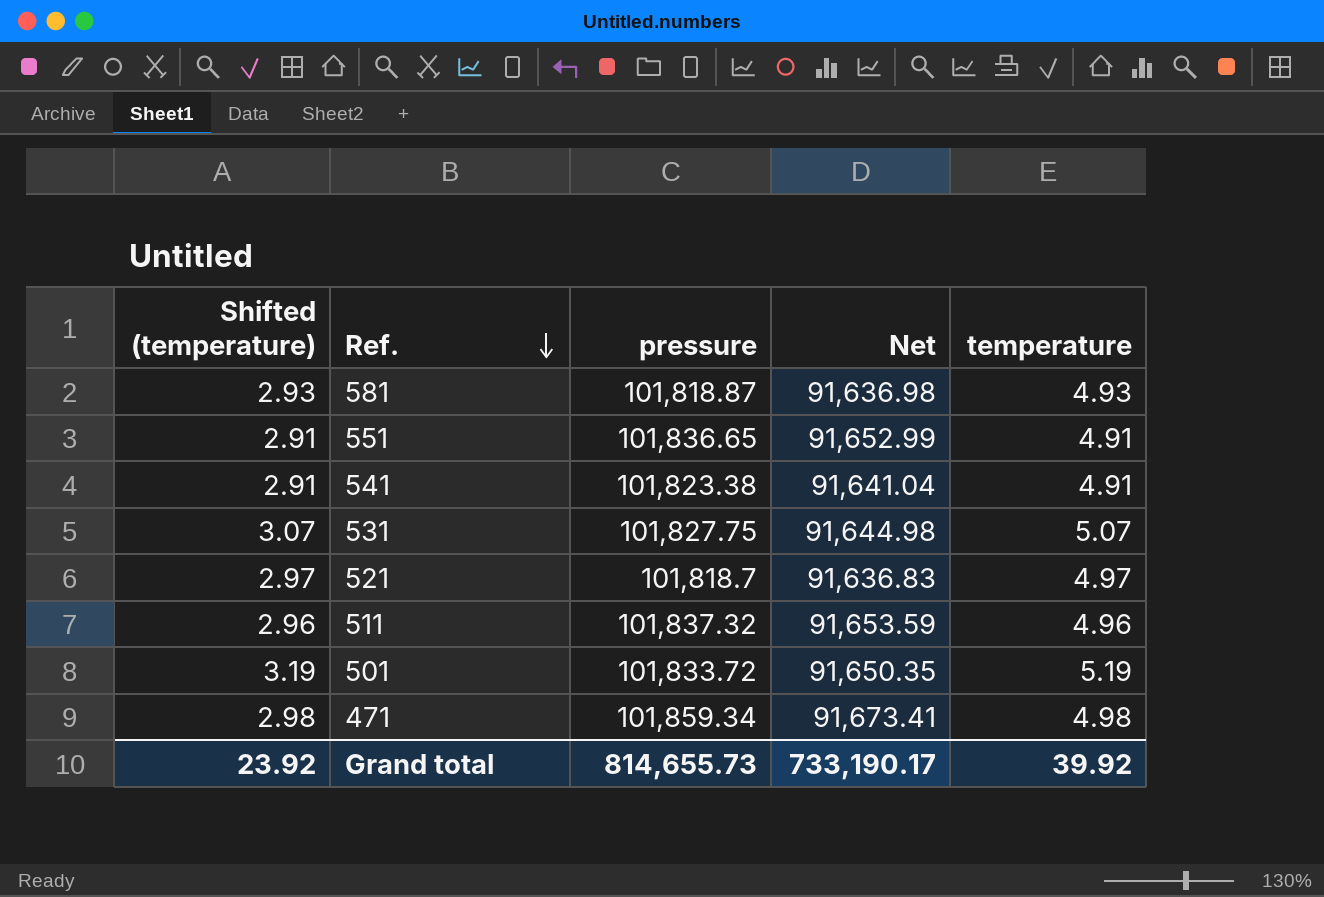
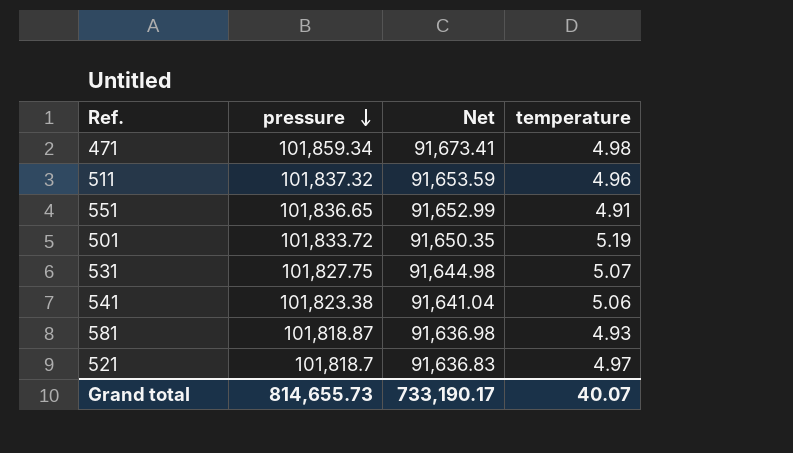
row order: Ref. descending -> pressure descending
column Shifted (temperature) | formula: [temperature] - 2 -> none
541 | temperature: 4.91 -> 5.06
Grand total | temperature: 39.92 -> 40.07

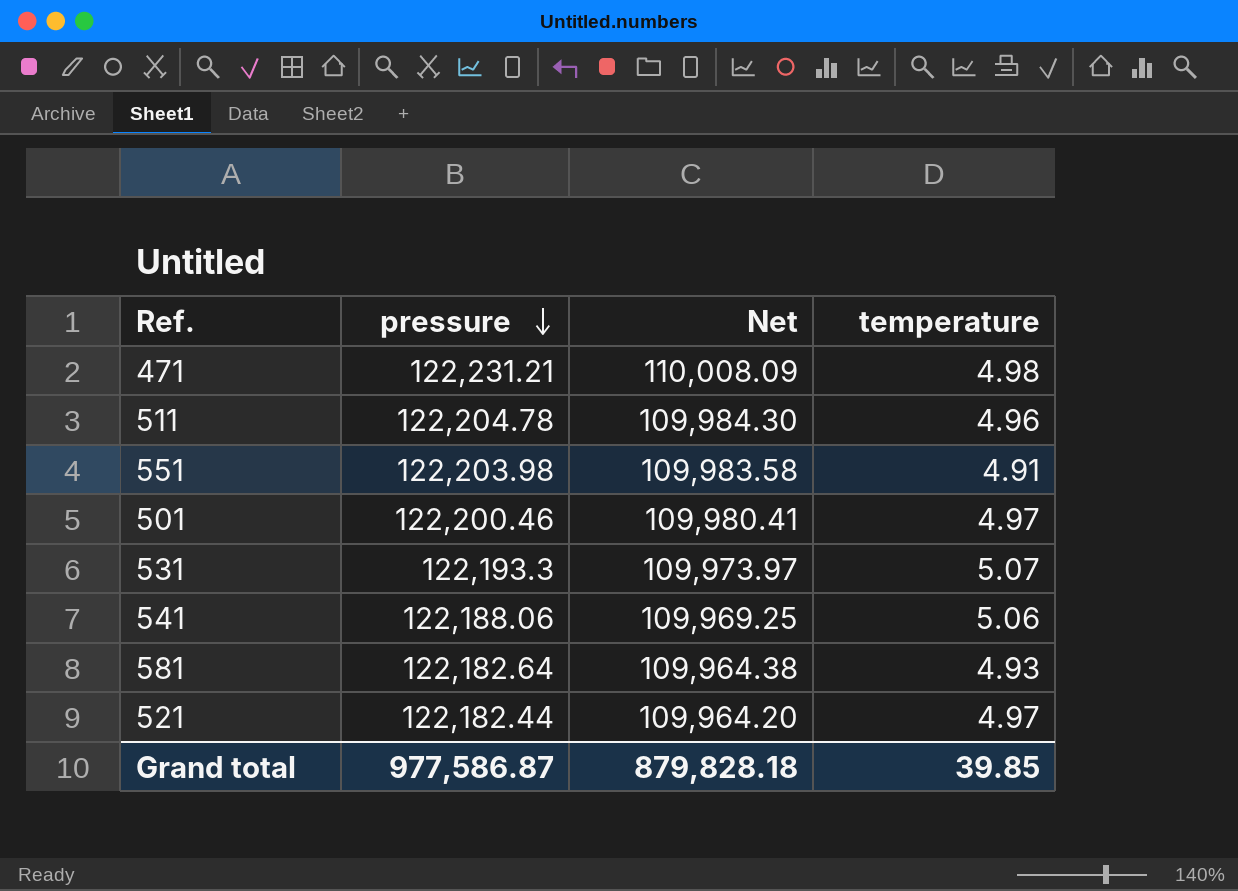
471 | pressure: 101,859.34 -> 122,231.21
471 | Net: 91,673.41 -> 110,008.09
511 | pressure: 101,837.32 -> 122,204.78
511 | Net: 91,653.59 -> 109,984.30
551 | pressure: 101,836.65 -> 122,203.98
551 | Net: 91,652.99 -> 109,983.58
501 | pressure: 101,833.72 -> 122,200.46
501 | Net: 91,650.35 -> 109,980.41
501 | temperature: 5.19 -> 4.97
531 | pressure: 101,827.75 -> 122,193.3
531 | Net: 91,644.98 -> 109,973.97
541 | pressure: 101,823.38 -> 122,188.06
541 | Net: 91,641.04 -> 109,969.25
581 | pressure: 101,818.87 -> 122,182.64
581 | Net: 91,636.98 -> 109,964.38
521 | pressure: 101,818.7 -> 122,182.44
521 | Net: 91,636.83 -> 109,964.20
Grand total | pressure: 814,655.73 -> 977,586.87
Grand total | Net: 733,190.17 -> 879,828.18
Grand total | temperature: 40.07 -> 39.85

